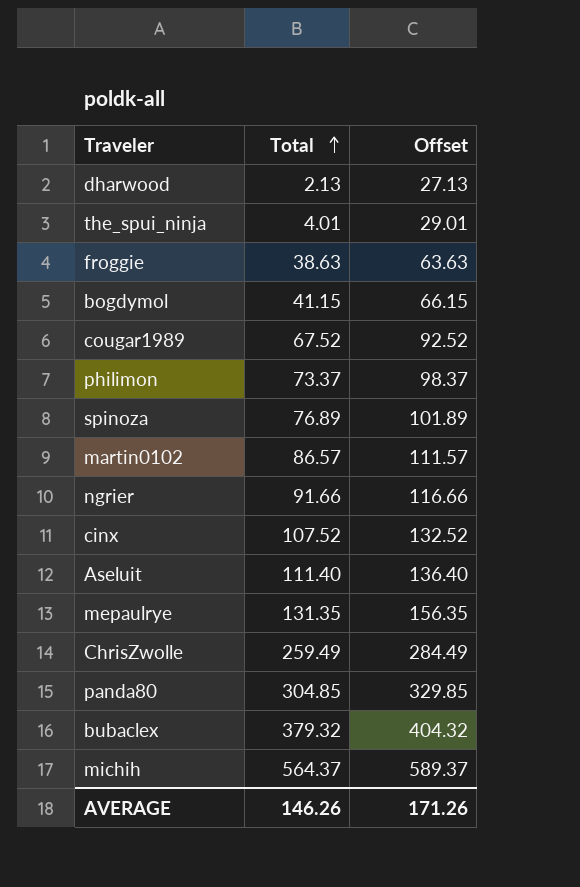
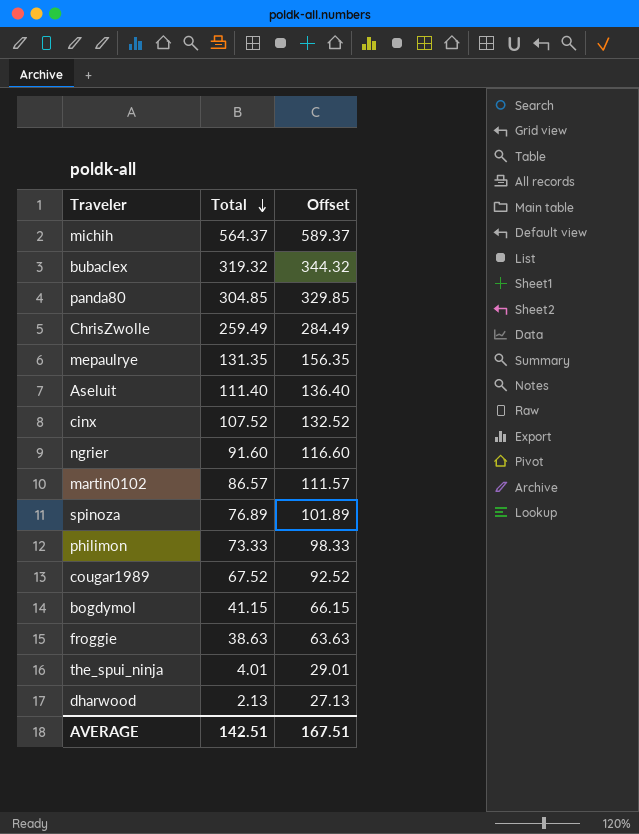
row order: Total ascending -> Total descending
bubaclex | Total: 379.32 -> 319.32
bubaclex | Offset: 404.32 -> 344.32
ngrier | Total: 91.66 -> 91.60
ngrier | Offset: 116.66 -> 116.60
philimon | Total: 73.37 -> 73.33
philimon | Offset: 98.37 -> 98.33
AVERAGE | Total: 146.26 -> 142.51
AVERAGE | Offset: 171.26 -> 167.51

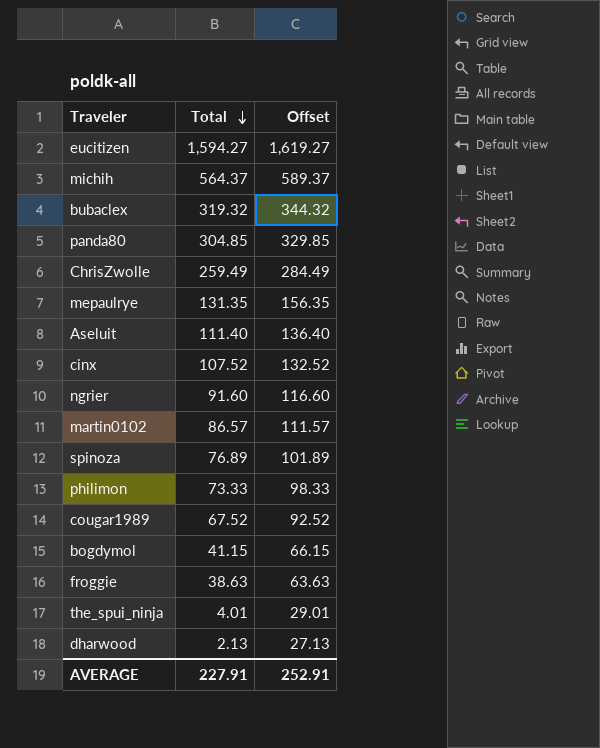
row eucitizen: none -> 1,594.27 | 1,619.27
AVERAGE | Total: 142.51 -> 227.91
AVERAGE | Offset: 167.51 -> 252.91

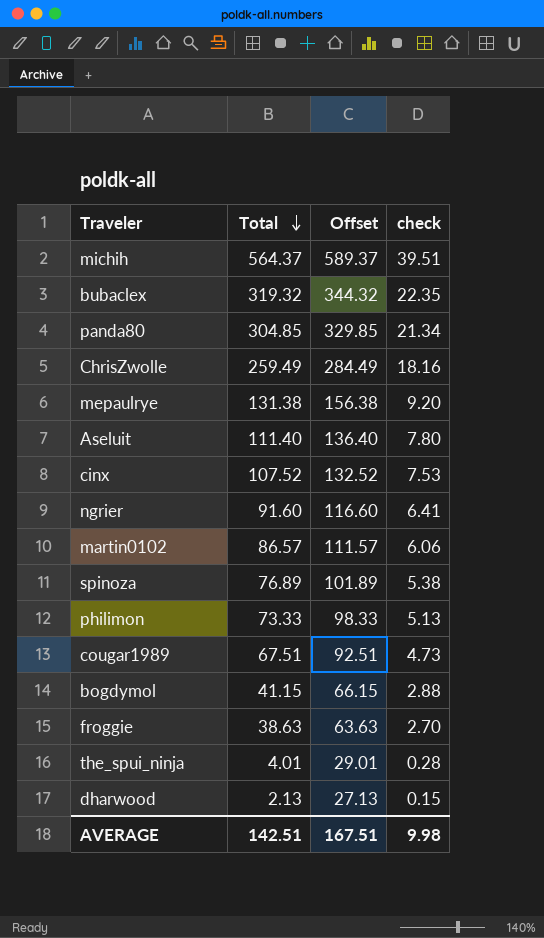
column check | formula: none -> [Total] * 0.07
row eucitizen: 1,594.27 | 1,619.27 -> none
mepaulrye | Total: 131.35 -> 131.38
mepaulrye | Offset: 156.35 -> 156.38
cougar1989 | Total: 67.52 -> 67.51
cougar1989 | Offset: 92.52 -> 92.51
AVERAGE | Total: 227.91 -> 142.51
AVERAGE | Offset: 252.91 -> 167.51

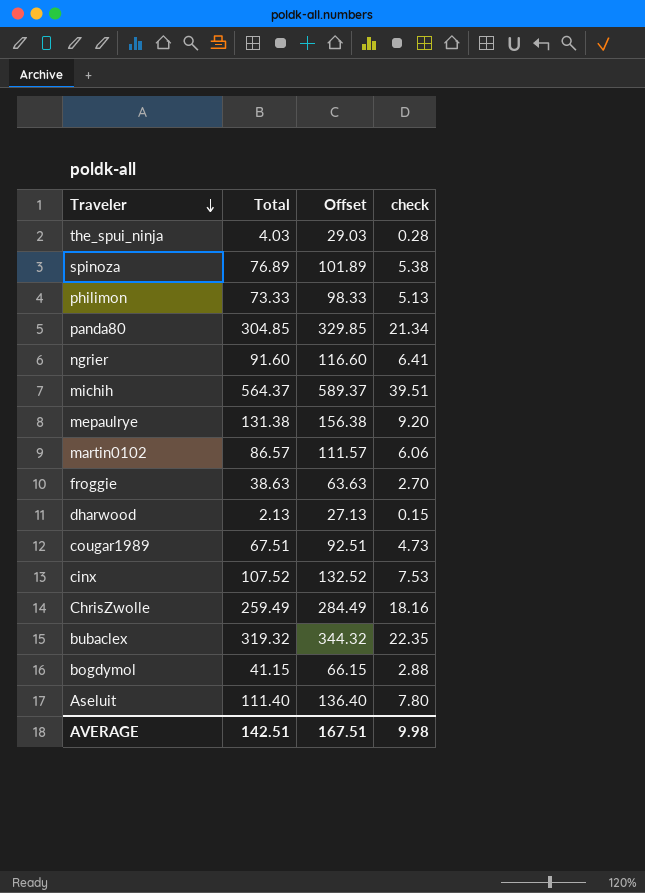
row order: Total descending -> Traveler descending
the_spui_ninja | Total: 4.01 -> 4.03
the_spui_ninja | Offset: 29.01 -> 29.03

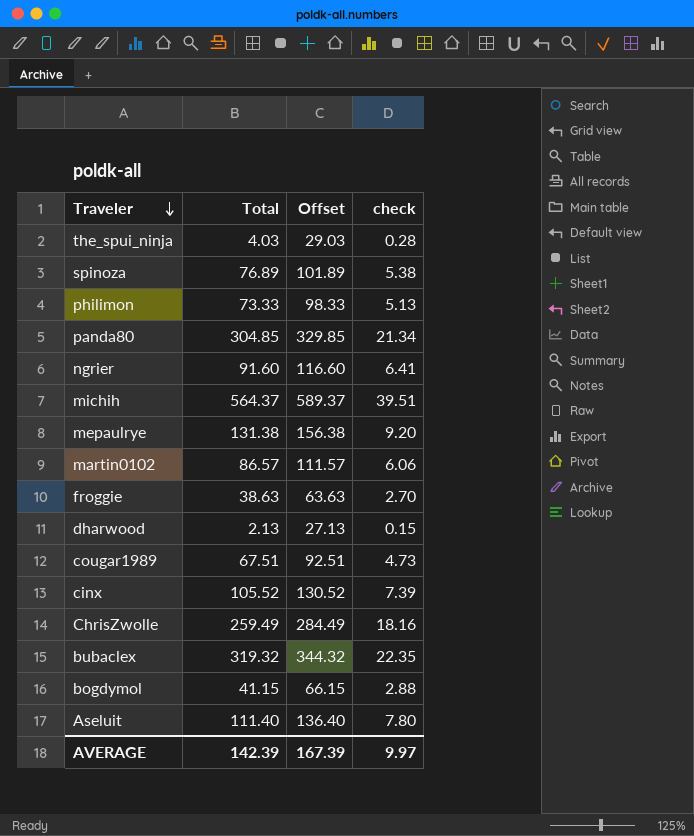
cinx | Total: 107.52 -> 105.52
cinx | Offset: 132.52 -> 130.52
cinx | check: 7.53 -> 7.39
AVERAGE | Total: 142.51 -> 142.39
AVERAGE | Offset: 167.51 -> 167.39
AVERAGE | check: 9.98 -> 9.97

